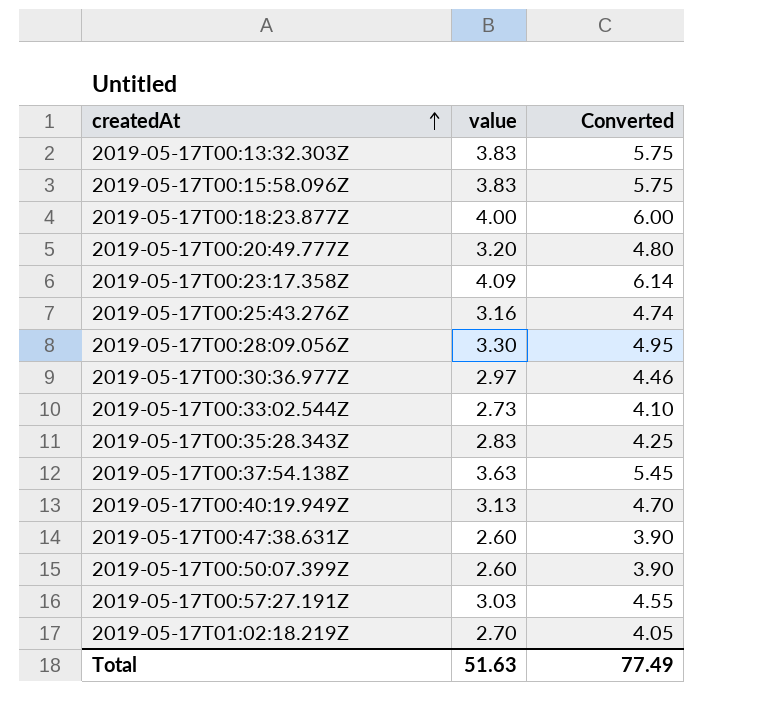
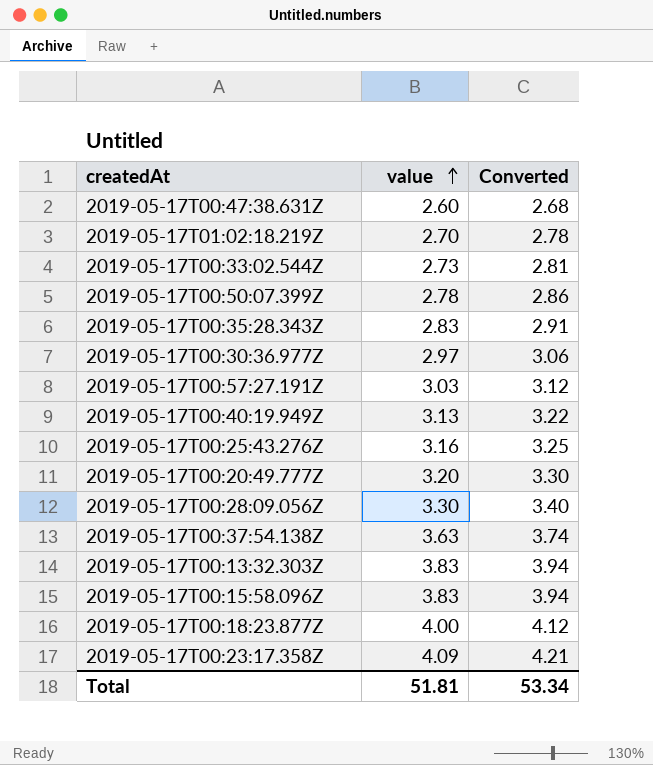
row order: createdAt ascending -> value ascending
column Converted | formula: [value] * 1.5 -> [value] * 1.03
2019-05-17T00:50:07.399Z | value: 2.60 -> 2.78
Total | value: 51.63 -> 51.81
Total | Converted: 77.49 -> 53.34

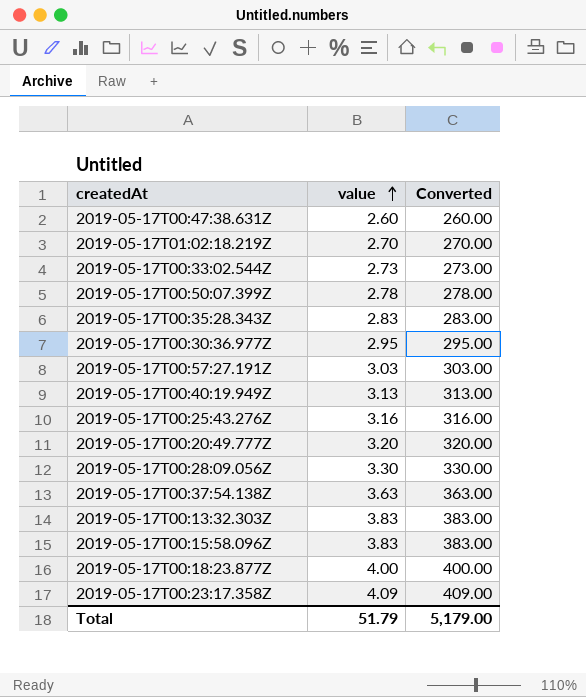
column Converted | formula: [value] * 1.03 -> [value] * 100
2019-05-17T00:30:36.977Z | value: 2.97 -> 2.95
Total | value: 51.81 -> 51.79
Total | Converted: 53.34 -> 5,179.00

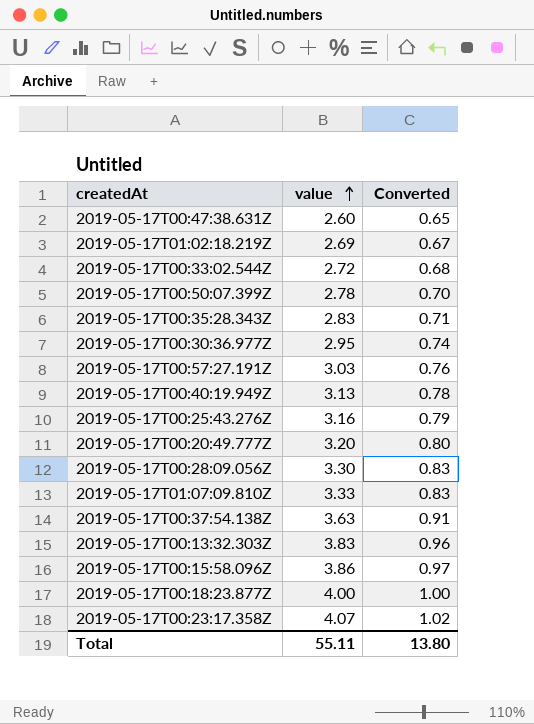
column Converted | formula: [value] * 100 -> [value] * 0.25
2019-05-17T01:02:18.219Z | value: 2.70 -> 2.69
2019-05-17T00:33:02.544Z | value: 2.73 -> 2.72
row 2019-05-17T01:07:09.810Z: none -> 3.33 | 0.83
2019-05-17T00:15:58.096Z | value: 3.83 -> 3.86
2019-05-17T00:23:17.358Z | value: 4.09 -> 4.07
Total | value: 51.79 -> 55.11
Total | Converted: 5,179.00 -> 13.80

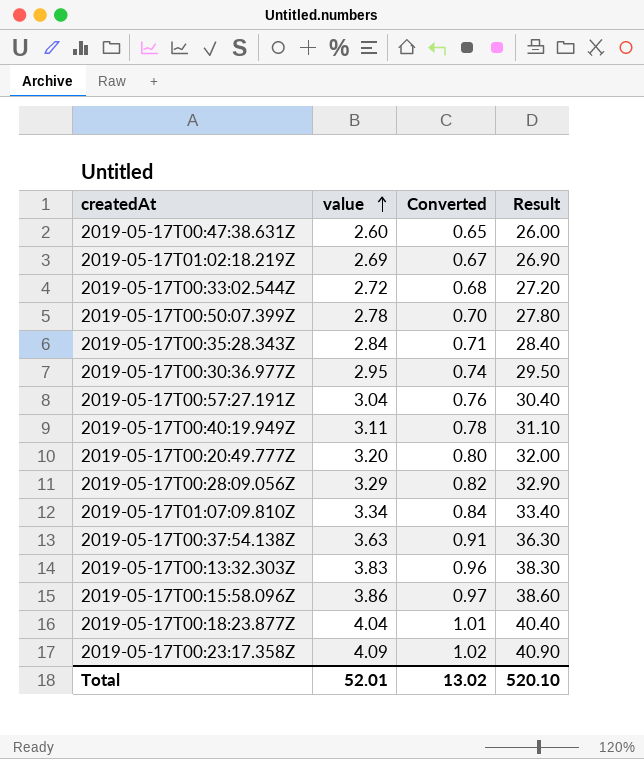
column Result | formula: none -> [value] * 10
row 2019-05-17T00:25:43.276Z: 3.16 | 0.79 -> none
2019-05-17T00:35:28.343Z | value: 2.83 -> 2.84
2019-05-17T00:57:27.191Z | value: 3.03 -> 3.04
2019-05-17T00:40:19.949Z | value: 3.13 -> 3.11
2019-05-17T00:28:09.056Z | value: 3.30 -> 3.29
2019-05-17T00:28:09.056Z | Converted: 0.83 -> 0.82
2019-05-17T01:07:09.810Z | value: 3.33 -> 3.34
2019-05-17T01:07:09.810Z | Converted: 0.83 -> 0.84
2019-05-17T00:18:23.877Z | value: 4.00 -> 4.04
2019-05-17T00:18:23.877Z | Converted: 1.00 -> 1.01
2019-05-17T00:23:17.358Z | value: 4.07 -> 4.09
Total | value: 55.11 -> 52.01
Total | Converted: 13.80 -> 13.02

